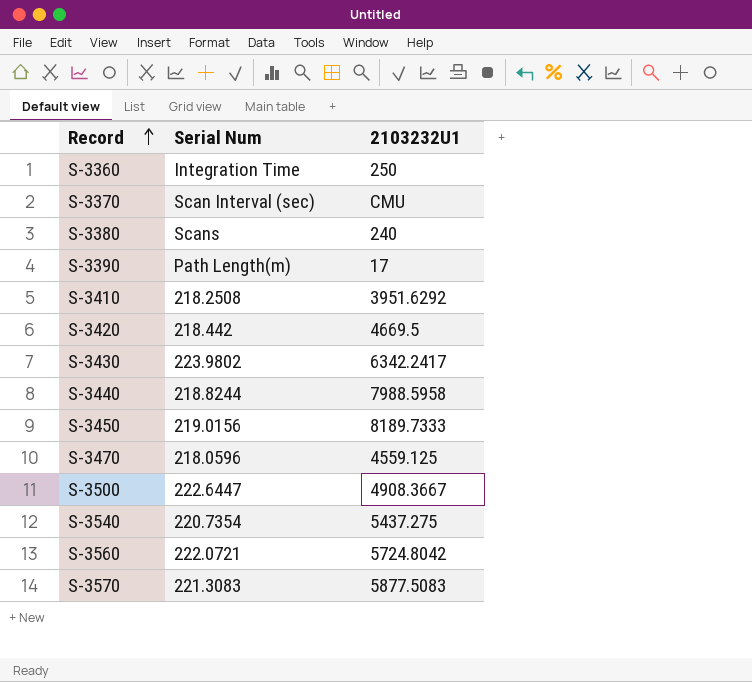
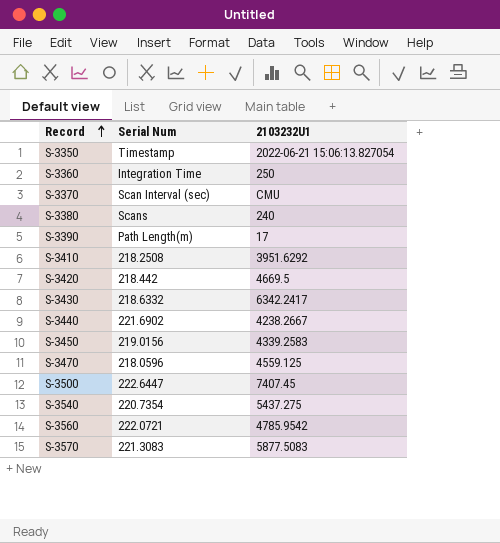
row S-3350: none -> Timestamp | 2022-06-21 15:06:13.827054
S-3430 | Serial Num: 223.9802 -> 218.6332
S-3440 | Serial Num: 218.8244 -> 221.6902
S-3440 | 2103232U1: 7988.5958 -> 4238.2667
S-3450 | 2103232U1: 8189.7333 -> 4339.2583
S-3500 | 2103232U1: 4908.3667 -> 7407.45
S-3560 | 2103232U1: 5724.8042 -> 4785.9542

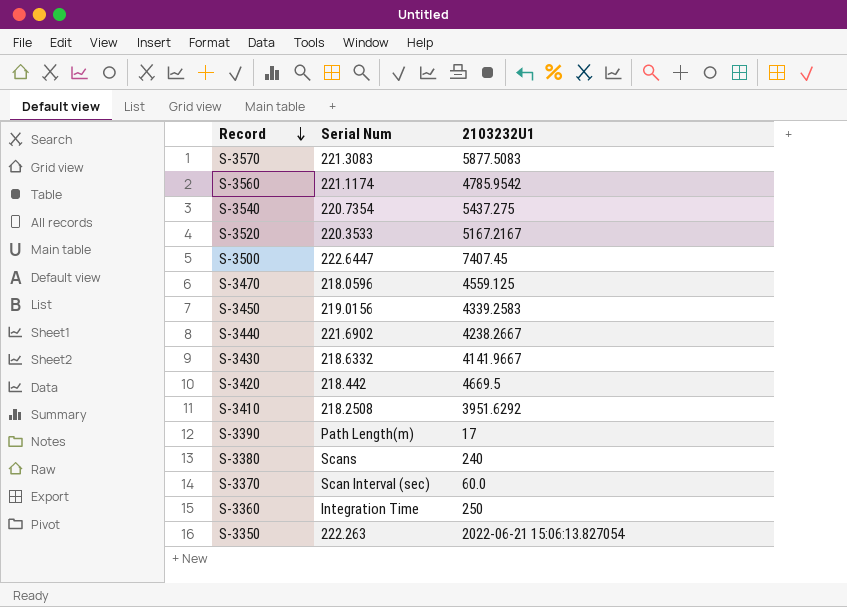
row order: Record ascending -> Record descending
S-3560 | Serial Num: 222.0721 -> 221.1174
row S-3520: none -> 220.3533 | 5167.2167
S-3430 | 2103232U1: 6342.2417 -> 4141.9667
S-3370 | 2103232U1: CMU -> 60.0
S-3350 | Serial Num: Timestamp -> 222.263

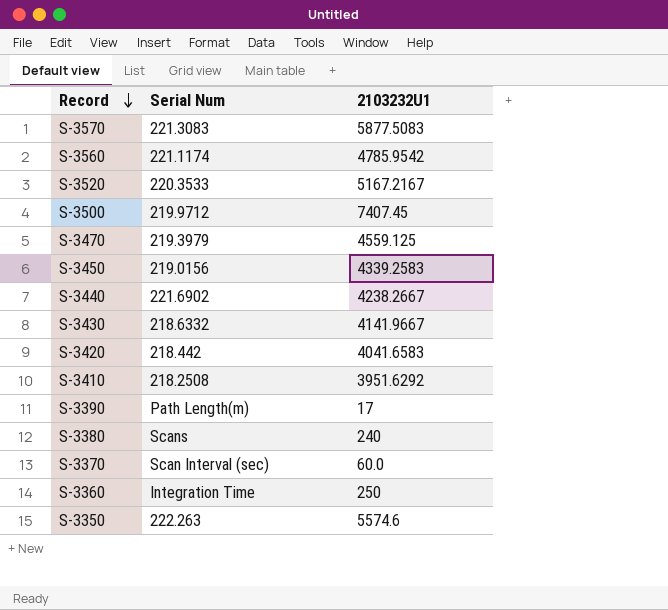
row S-3540: 220.7354 | 5437.275 -> none
S-3500 | Serial Num: 222.6447 -> 219.9712
S-3470 | Serial Num: 218.0596 -> 219.3979
S-3420 | 2103232U1: 4669.5 -> 4041.6583
S-3350 | 2103232U1: 2022-06-21 15:06:13.827054 -> 5574.6

